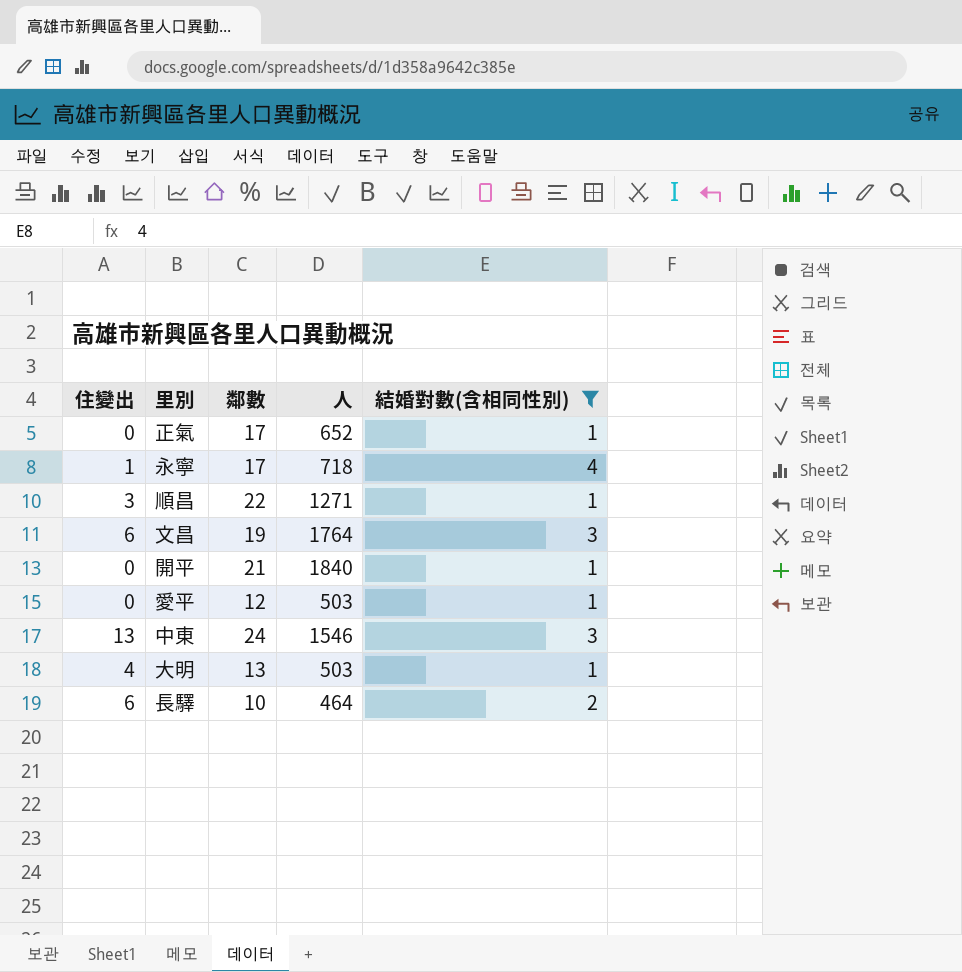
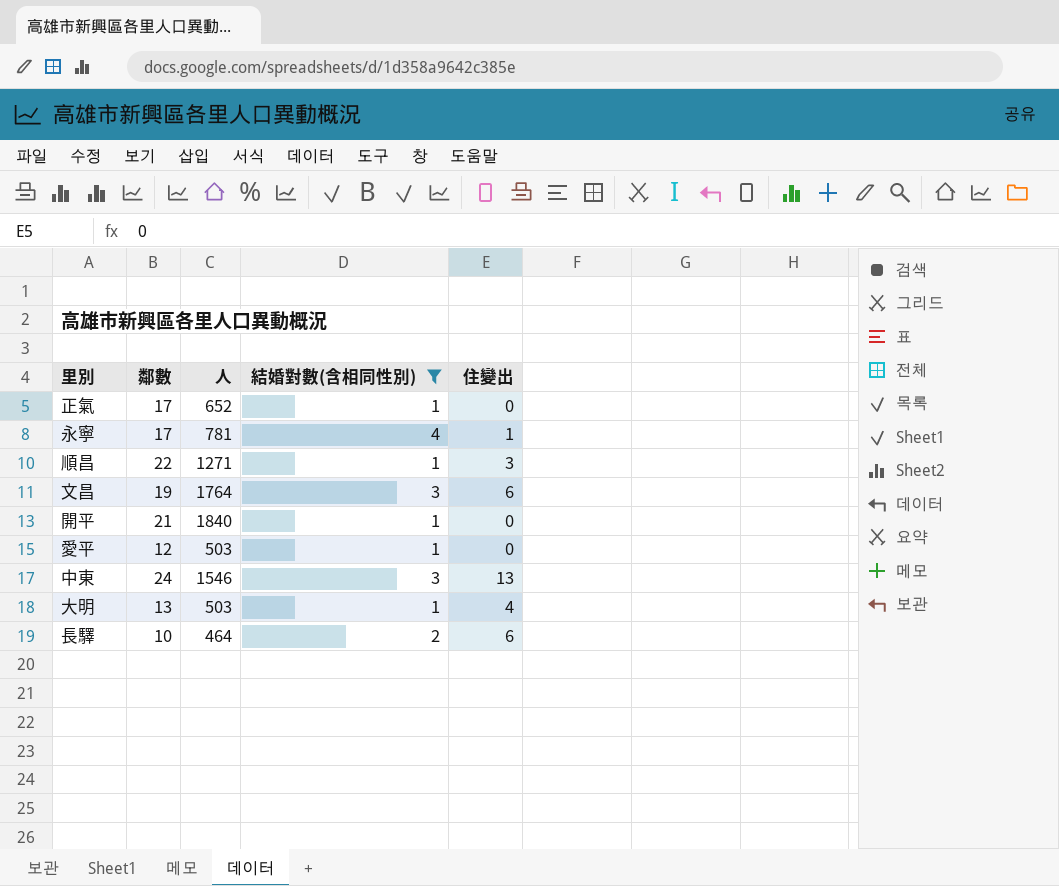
column 住變出 | position: 1 -> 5
永寧 | 人: 718 -> 781

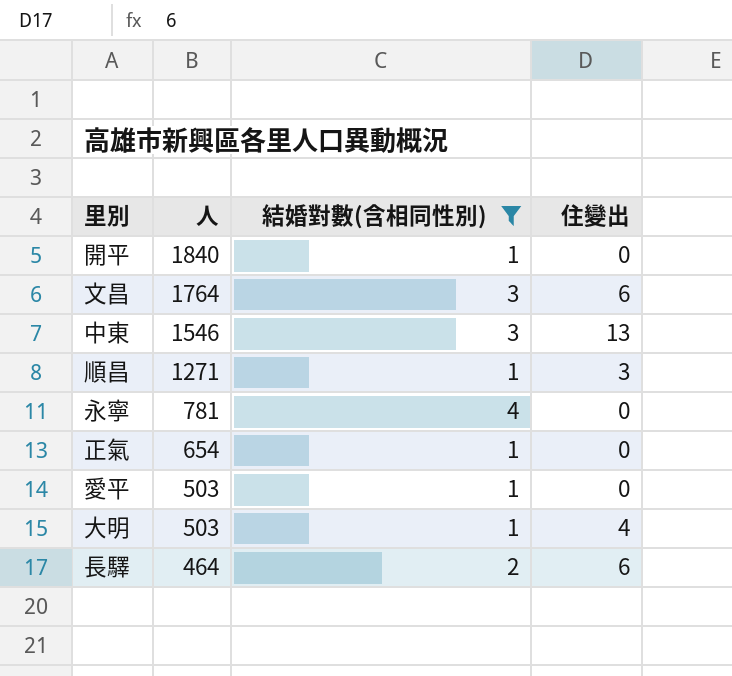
row order: none -> 人 descending
column 鄰數 | position: 2 -> none
永寧 | 住變出: 1 -> 0
正氣 | 人: 652 -> 654

